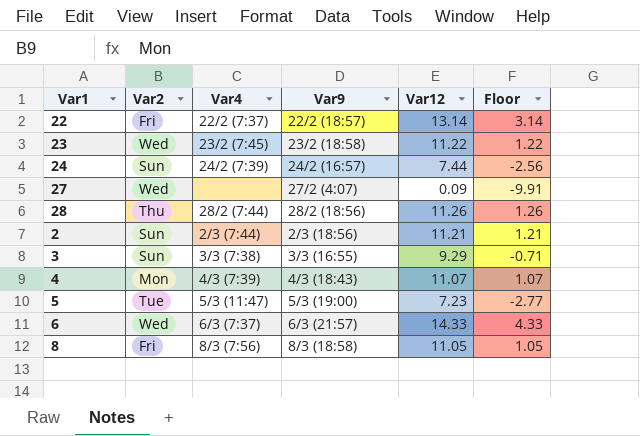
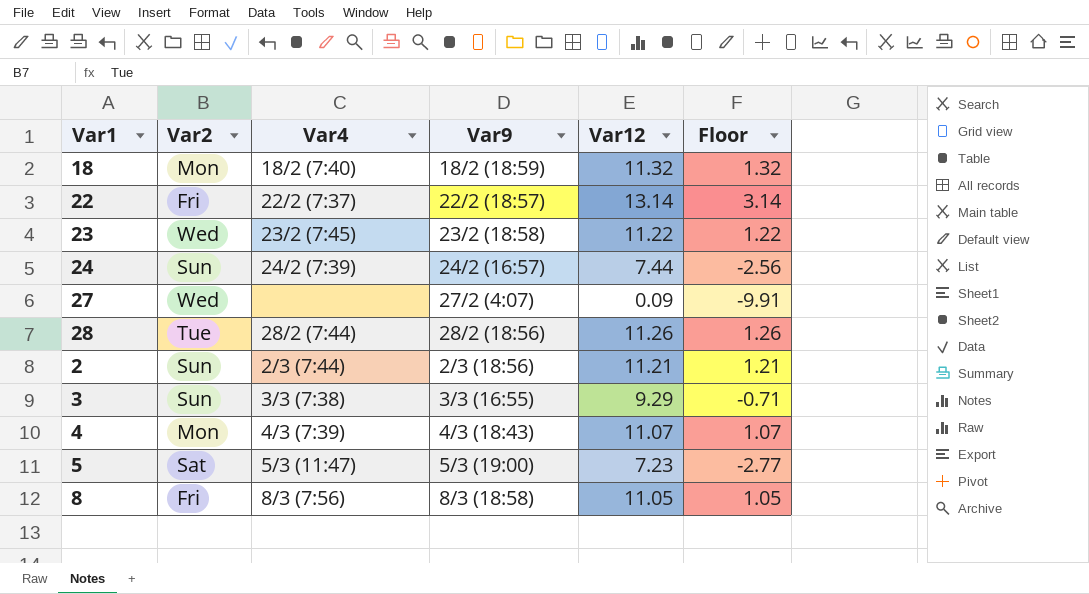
row 6: Wed | 6/3 (7:37) | 6/3 (21:57) | 14.33 | 4.33 -> none
row 18: none -> Mon | 18/2 (7:40) | 18/2 (18:59) | 11.32 | 1.32
28 | Var2: Thu -> Tue
5 | Var2: Tue -> Sat

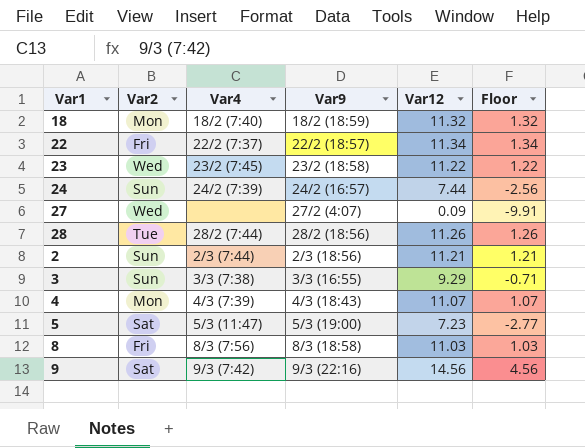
22 | Var12: 13.14 -> 11.34
22 | Floor: 3.14 -> 1.34
8 | Var12: 11.05 -> 11.03
8 | Floor: 1.05 -> 1.03
row 9: none -> Sat | 9/3 (7:42) | 9/3 (22:16) | 14.56 | 4.56

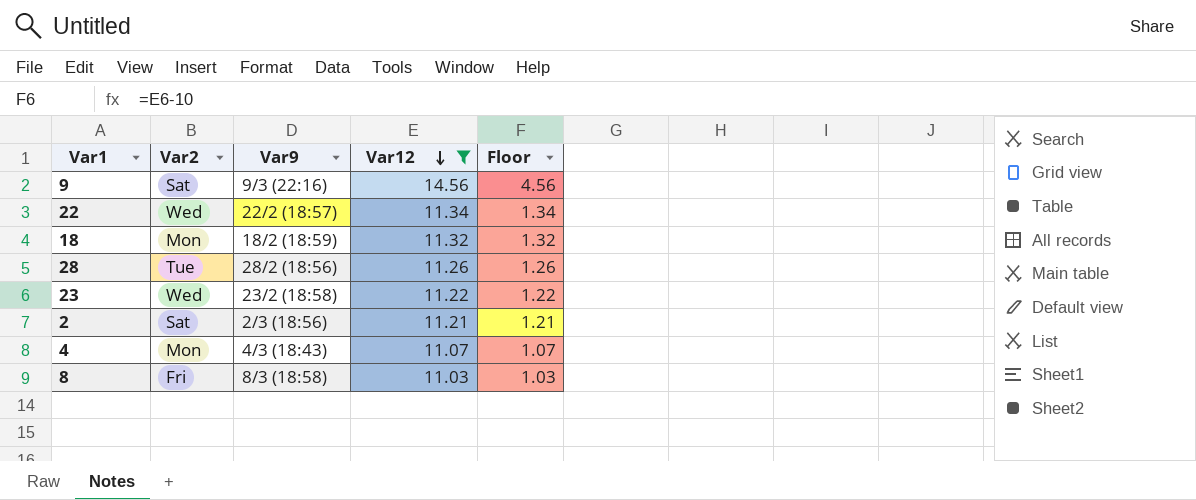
filter: none -> Var12 >= 11.03
row order: none -> Var12 descending
column Var4 | position: 3 -> none
22 | Var2: Fri -> Wed
2 | Var2: Sun -> Sat

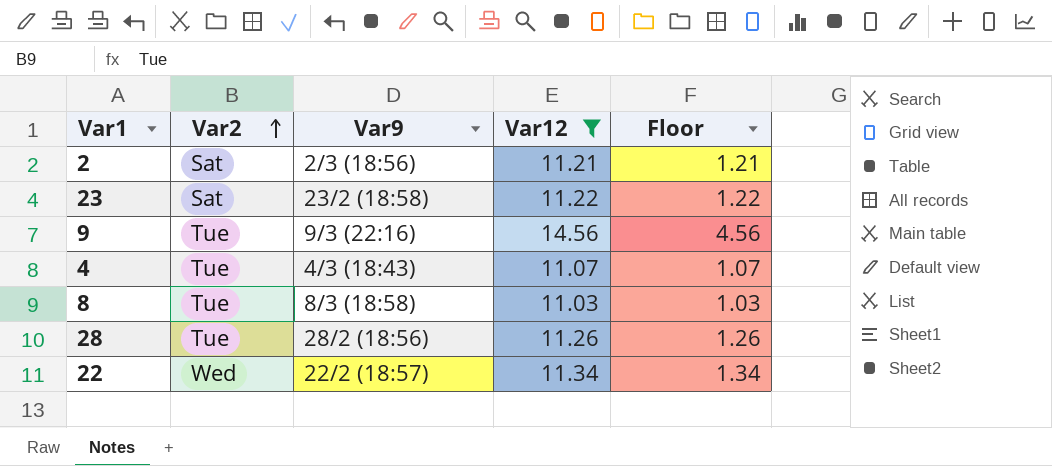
row order: Var12 descending -> Var2 ascending
row 18: Mon | 18/2 (18:59) | 11.32 | 1.32 -> none
23 | Var2: Wed -> Sat
9 | Var2: Sat -> Tue
4 | Var2: Mon -> Tue
8 | Var2: Fri -> Tue

